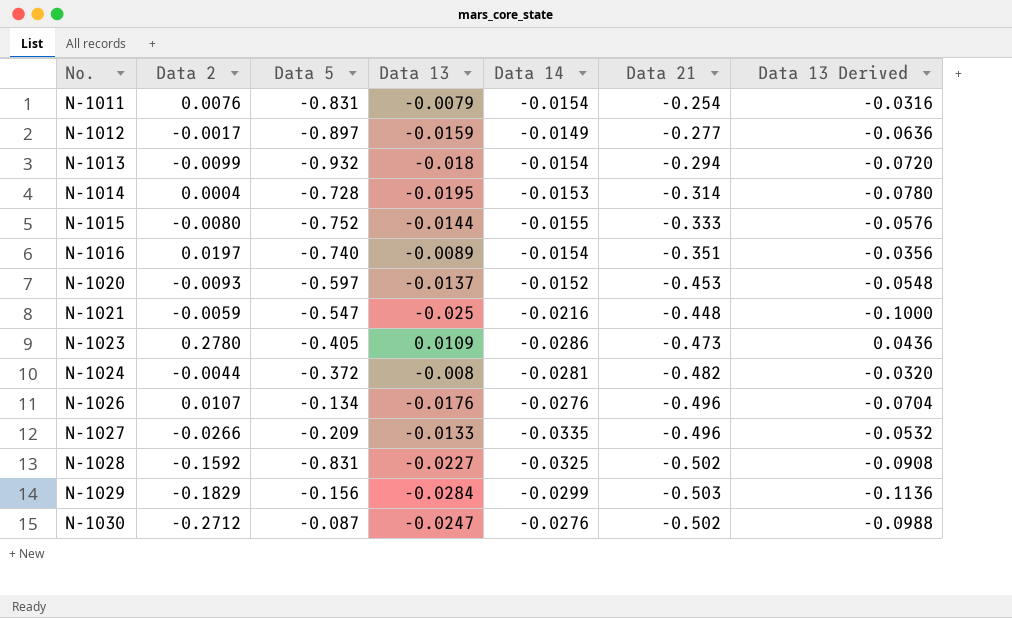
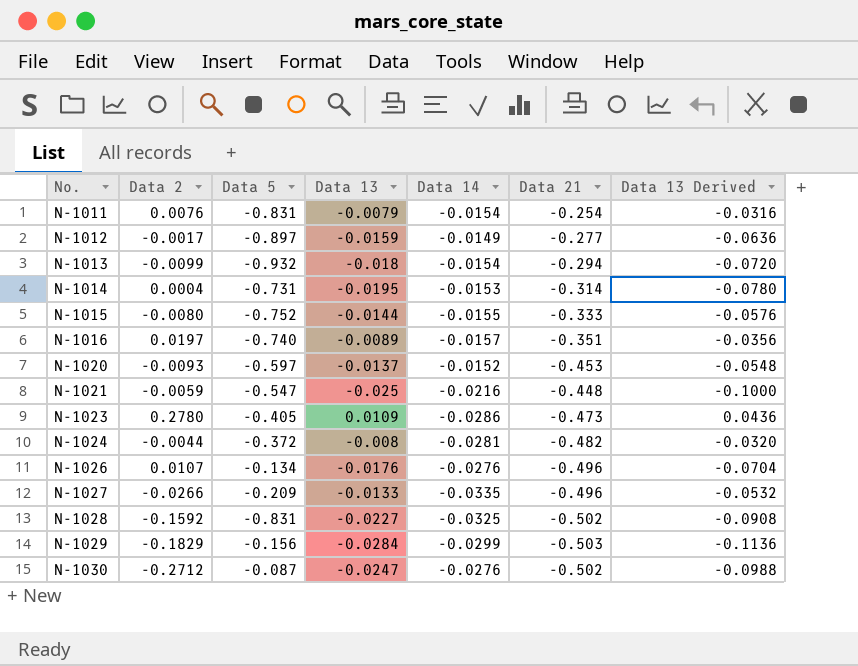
N-1014 | Data 5: -0.728 -> -0.731
N-1016 | Data 14: -0.0154 -> -0.0157

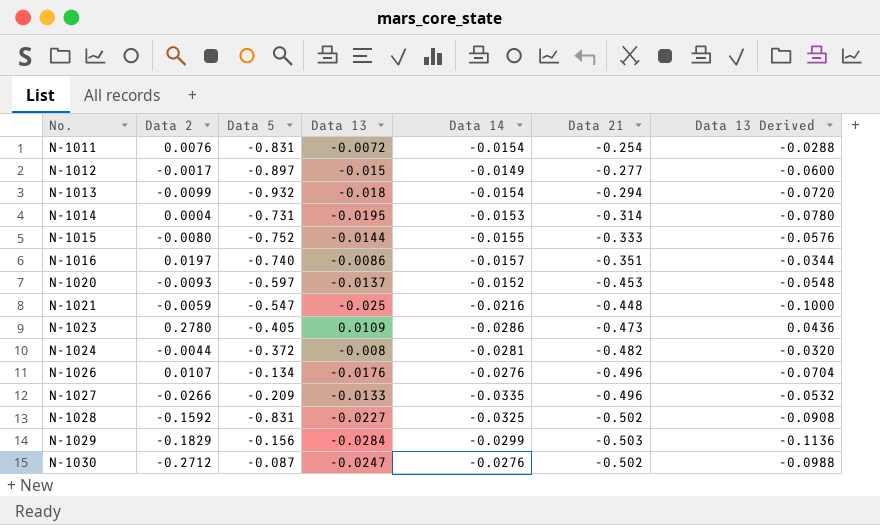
N-1011 | Data 13: -0.0079 -> -0.0072
N-1011 | Data 13 Derived: -0.0316 -> -0.0288
N-1012 | Data 13: -0.0159 -> -0.015
N-1012 | Data 13 Derived: -0.0636 -> -0.0600
N-1016 | Data 13: -0.0089 -> -0.0086
N-1016 | Data 13 Derived: -0.0356 -> -0.0344

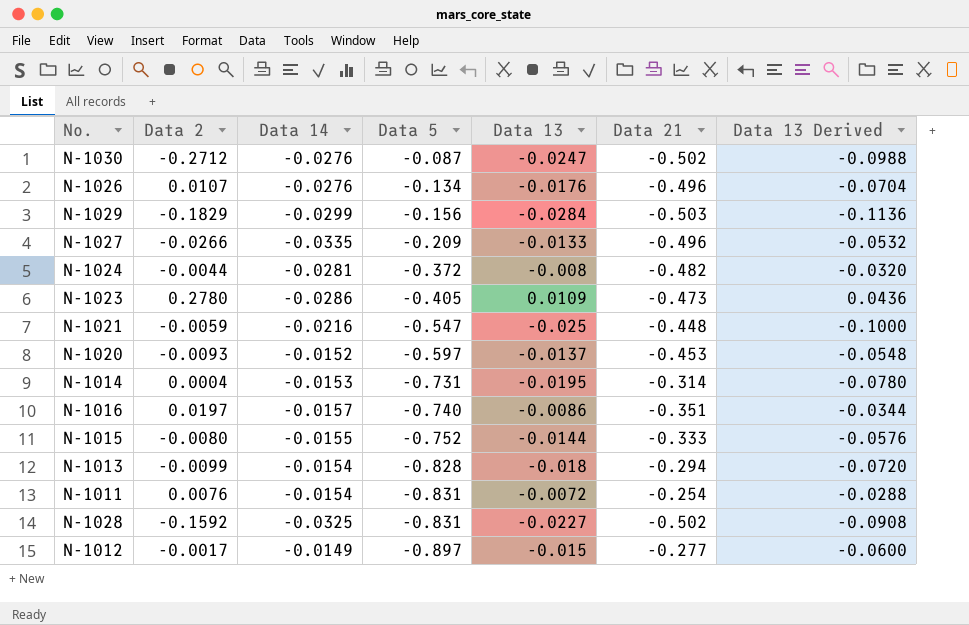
row order: No. ascending -> Data 5 descending
column Data 14 | position: 5 -> 3
N-1013 | Data 5: -0.932 -> -0.828

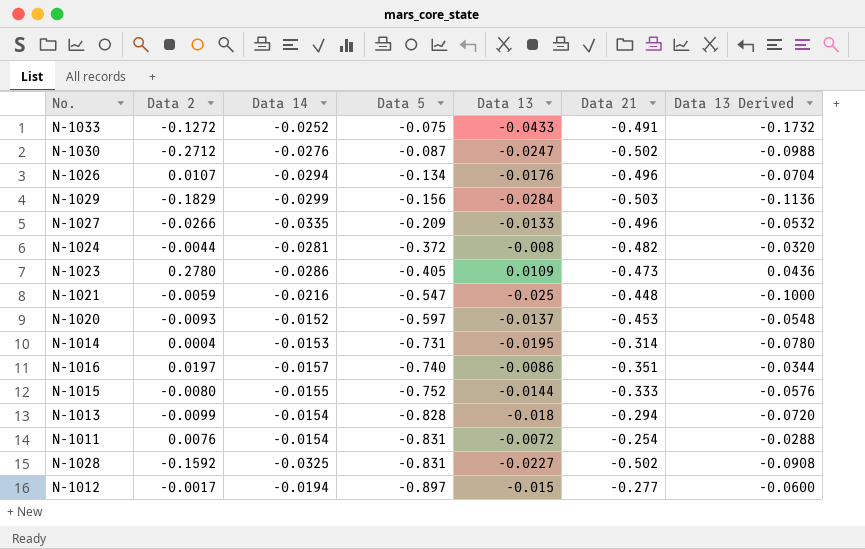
row N-1033: none -> -0.1272 | -0.0252 | -0.075 | -0.0433 | -0.491 | -0.1732
N-1026 | Data 14: -0.0276 -> -0.0294
N-1012 | Data 14: -0.0149 -> -0.0194

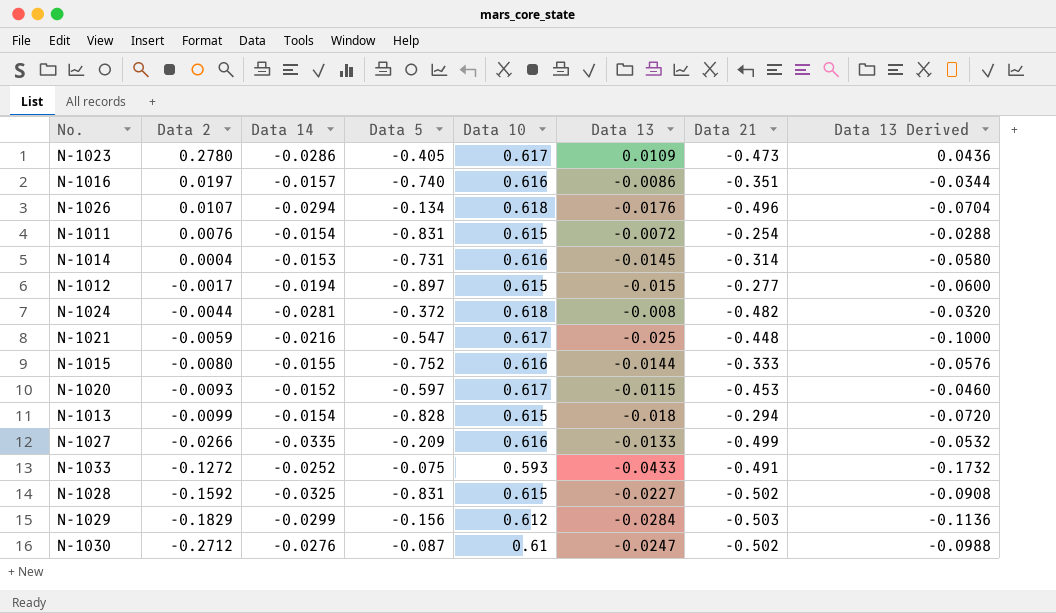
row order: Data 5 descending -> Data 2 descending
column Data 10 | position: none -> 5
N-1014 | Data 13: -0.0195 -> -0.0145
N-1014 | Data 13 Derived: -0.0780 -> -0.0580
N-1020 | Data 13: -0.0137 -> -0.0115
N-1020 | Data 13 Derived: -0.0548 -> -0.0460
N-1027 | Data 21: -0.496 -> -0.499

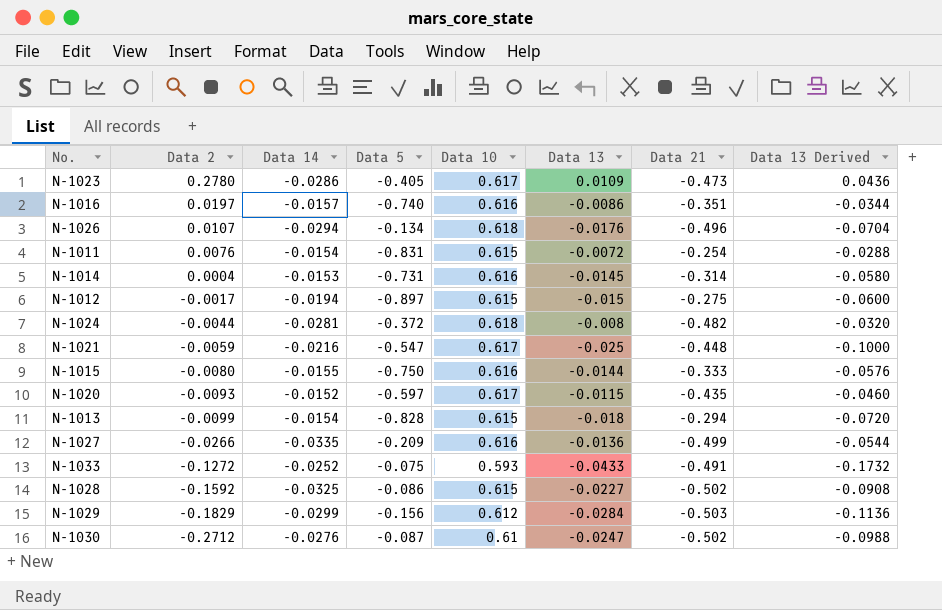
N-1012 | Data 21: -0.277 -> -0.275
N-1015 | Data 5: -0.752 -> -0.750
N-1020 | Data 21: -0.453 -> -0.435
N-1027 | Data 13: -0.0133 -> -0.0136
N-1027 | Data 13 Derived: -0.0532 -> -0.0544
N-1028 | Data 5: -0.831 -> -0.086

